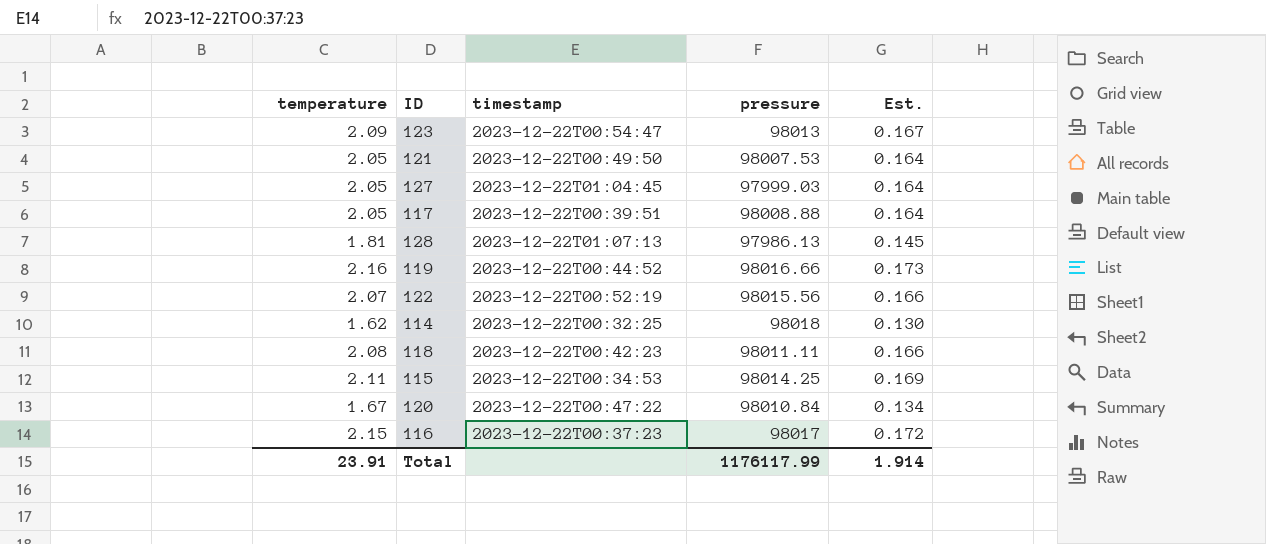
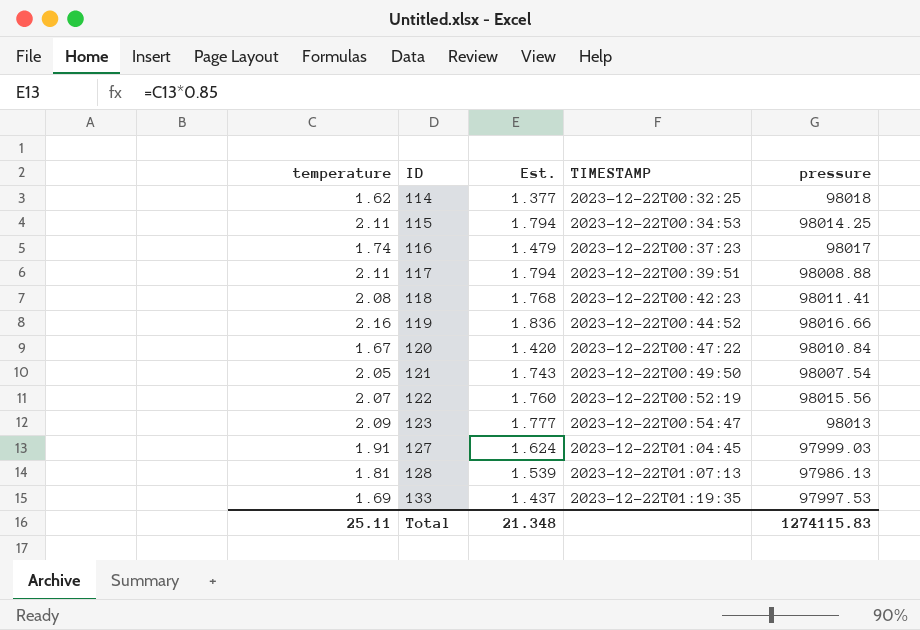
row order: none -> ID ascending
column Est. | formula: [temperature] * 0.08 -> [temperature] * 0.85
column Est. | position: 5 -> 3
column name: timestamp -> TIMESTAMP
116 | temperature: 2.15 -> 1.74
117 | temperature: 2.05 -> 2.11
118 | pressure: 98011.11 -> 98011.41
121 | pressure: 98007.53 -> 98007.54
127 | temperature: 2.05 -> 1.91
row 133: none -> 1.69 | 1.437 | 2023-12-22T01:19:35 | 97997.53
Total | temperature: 23.91 -> 25.11
Total | Est.: 1.914 -> 21.348
Total | pressure: 1176117.99 -> 1274115.83

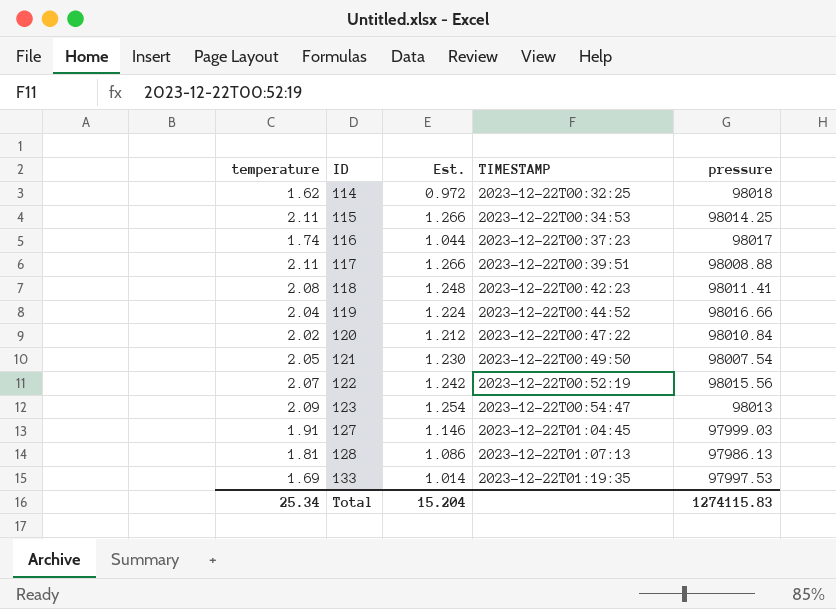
column Est. | formula: [temperature] * 0.85 -> [temperature] * 0.6
119 | temperature: 2.16 -> 2.04
120 | temperature: 1.67 -> 2.02
Total | temperature: 25.11 -> 25.34
Total | Est.: 21.348 -> 15.204

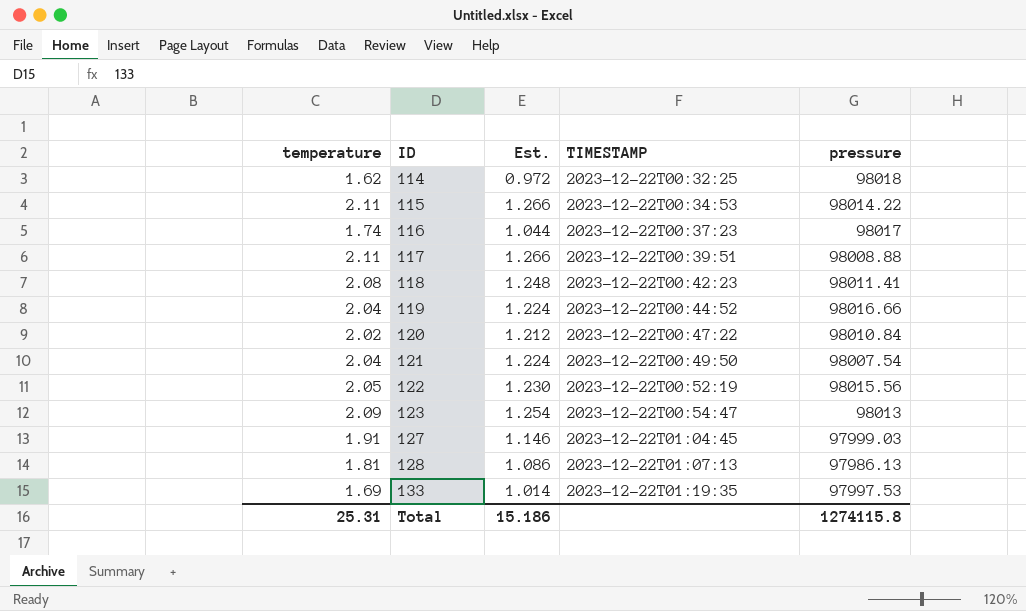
115 | pressure: 98014.25 -> 98014.22
121 | temperature: 2.05 -> 2.04
121 | Est.: 1.230 -> 1.224
122 | temperature: 2.07 -> 2.05
122 | Est.: 1.242 -> 1.230
Total | temperature: 25.34 -> 25.31
Total | Est.: 15.204 -> 15.186
Total | pressure: 1274115.83 -> 1274115.8

